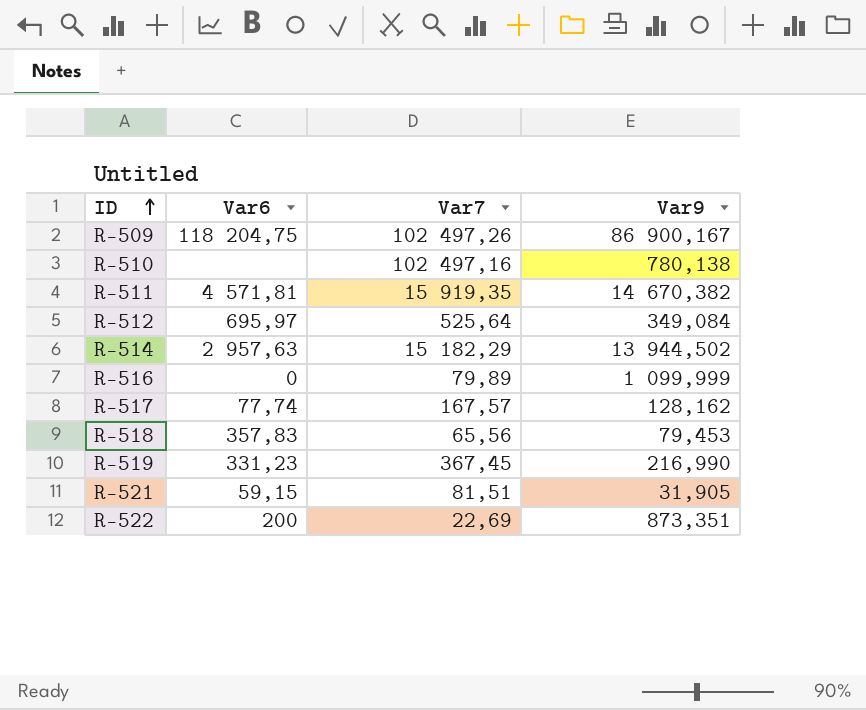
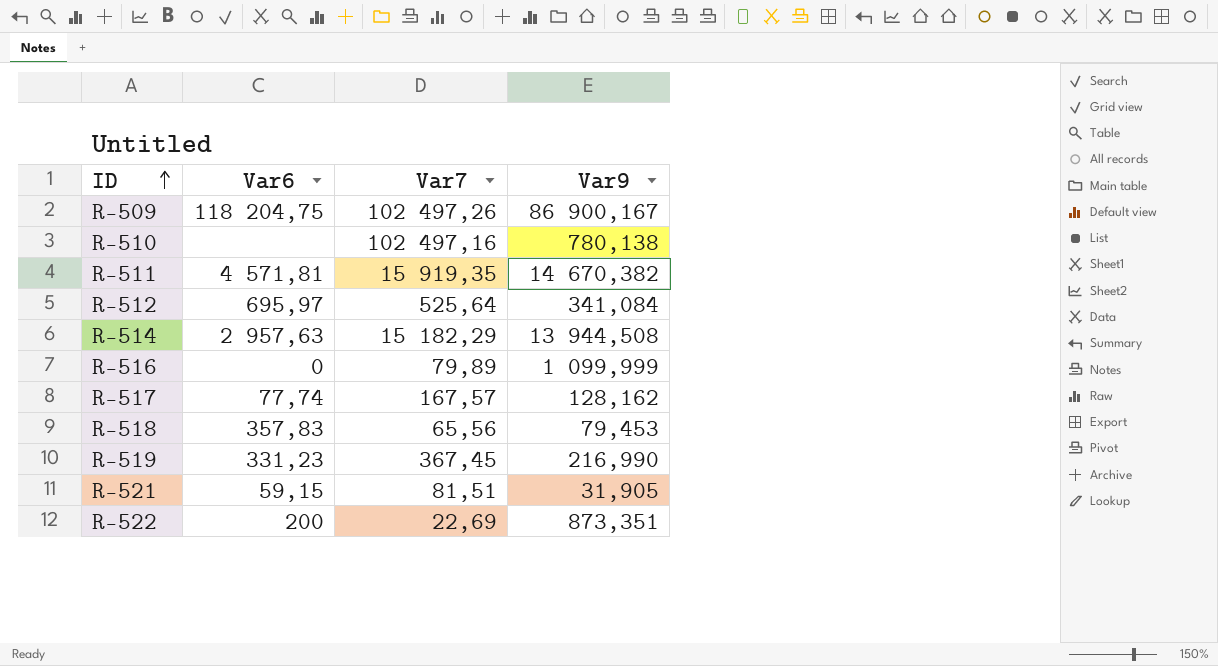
R-512 | Var9: 349,084 -> 341,084
R-514 | Var9: 13 944,502 -> 13 944,508

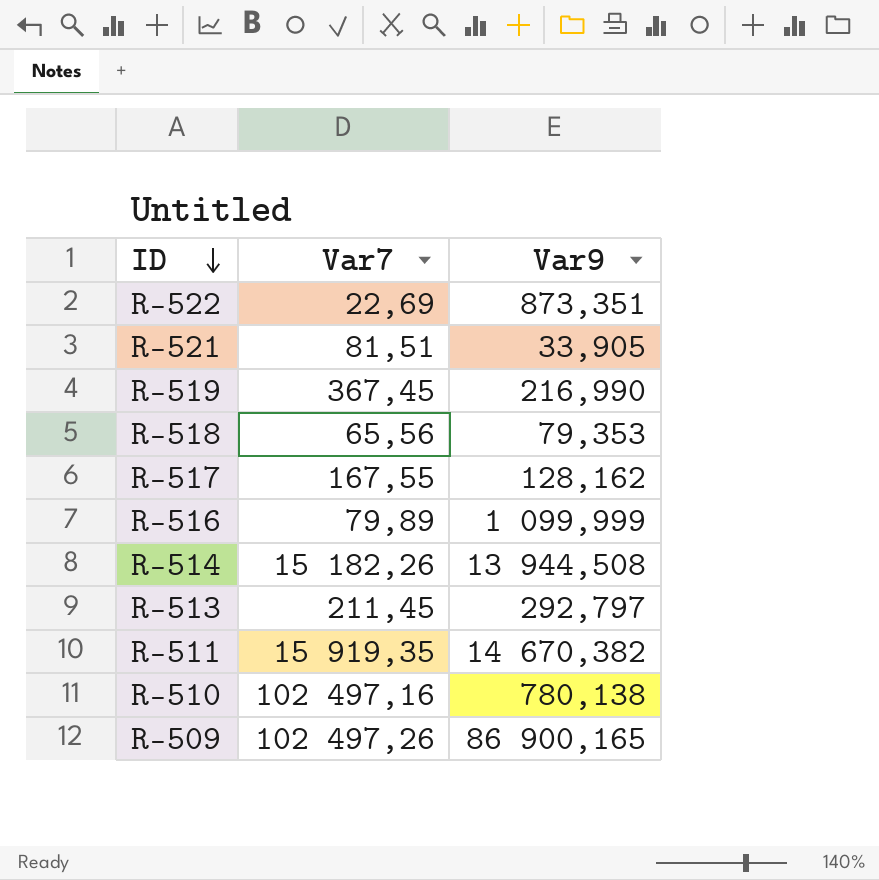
row order: ID ascending -> ID descending
column Var6 | position: 2 -> none
row R-512: 695,97 | 525,64 | 341,084 -> none
R-521 | Var9: 31,905 -> 33,905
R-518 | Var9: 79,453 -> 79,353
R-517 | Var7: 167,57 -> 167,55
R-514 | Var7: 15 182,29 -> 15 182,26
row R-513: none -> 211,45 | 292,797
R-509 | Var9: 86 900,167 -> 86 900,165

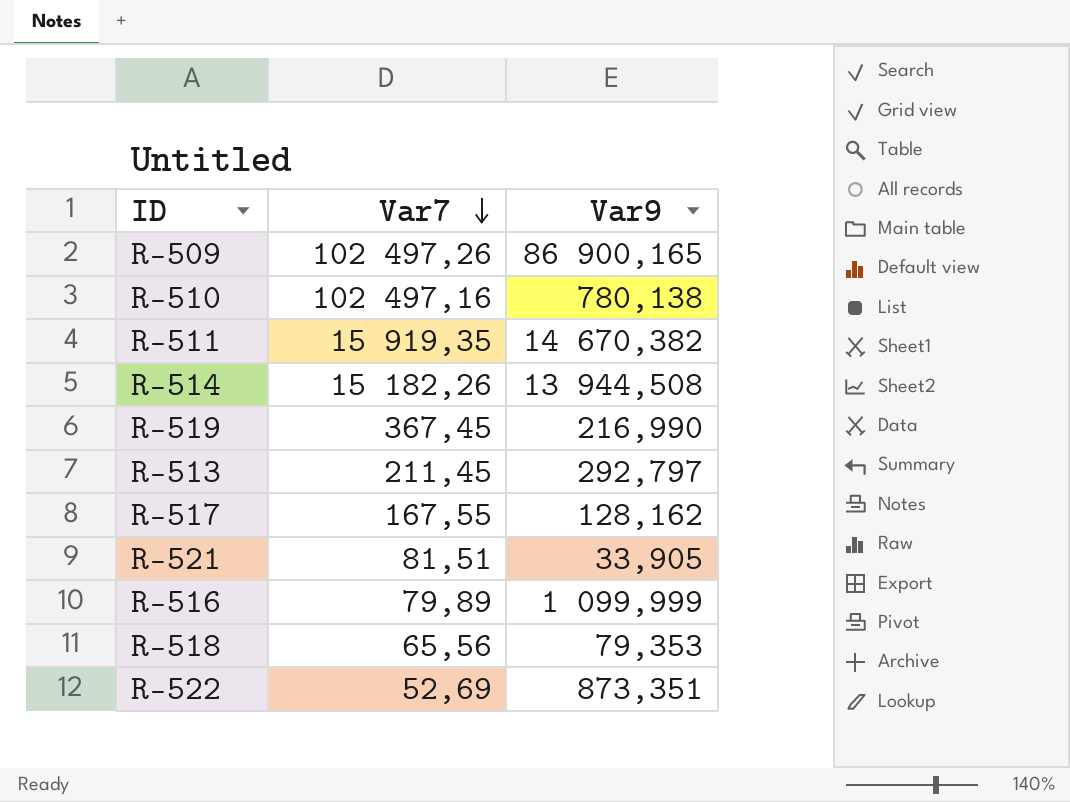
row order: ID descending -> Var7 descending
R-522 | Var7: 22,69 -> 52,69

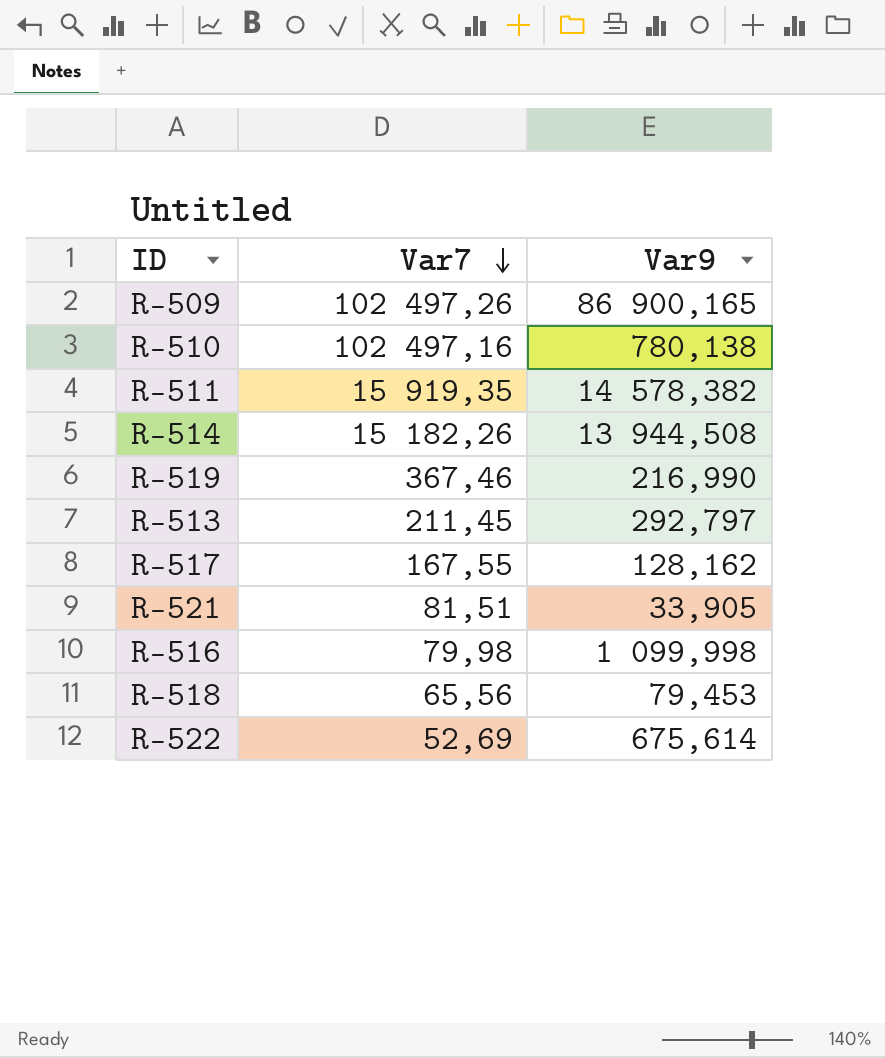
R-511 | Var9: 14 670,382 -> 14 578,382
R-519 | Var7: 367,45 -> 367,46
R-516 | Var7: 79,89 -> 79,98
R-516 | Var9: 1 099,999 -> 1 099,998
R-518 | Var9: 79,353 -> 79,453
R-522 | Var9: 873,351 -> 675,614

